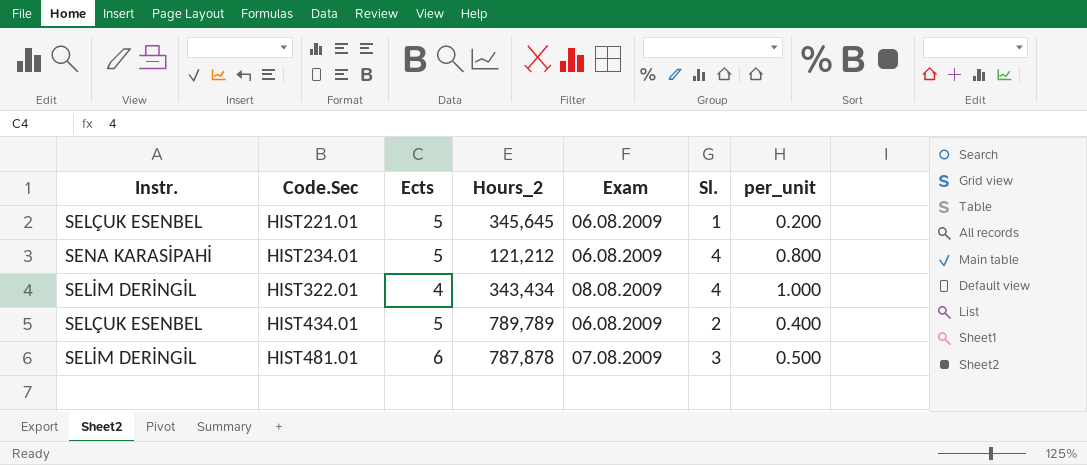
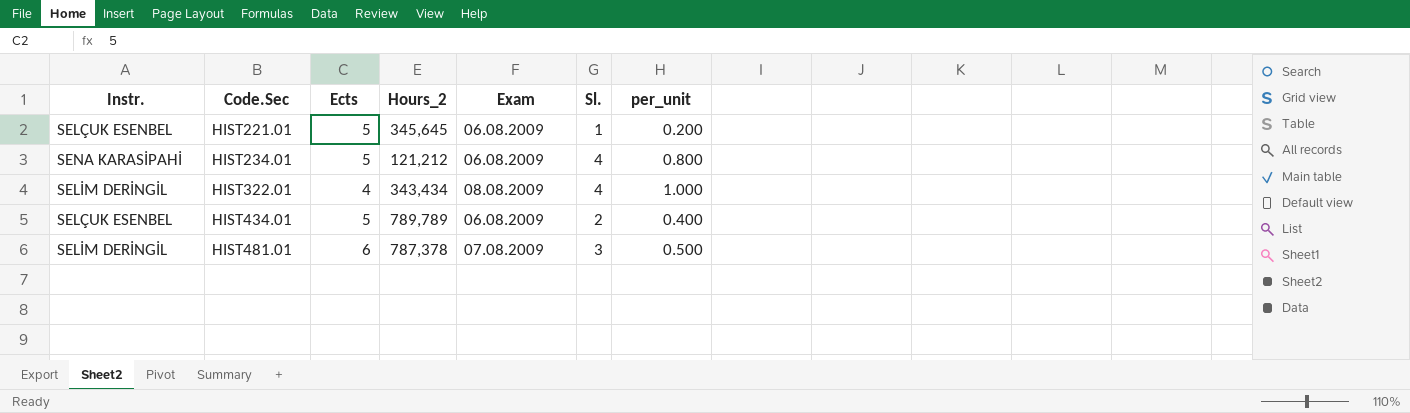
HIST481.01 | Hours_2: 787,878 -> 787,378

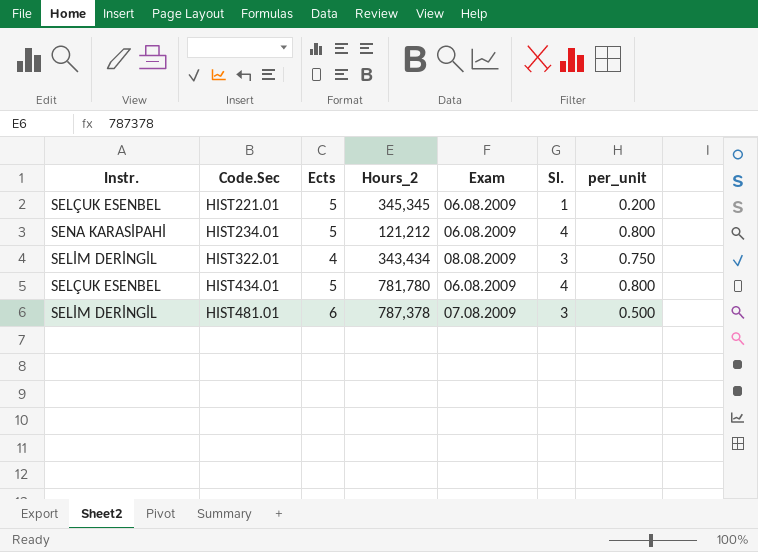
HIST221.01 | Hours_2: 345,645 -> 345,345
HIST322.01 | Sl.: 4 -> 3
HIST322.01 | per_unit: 1.000 -> 0.750
HIST434.01 | Hours_2: 789,789 -> 781,780
HIST434.01 | Sl.: 2 -> 4
HIST434.01 | per_unit: 0.400 -> 0.800

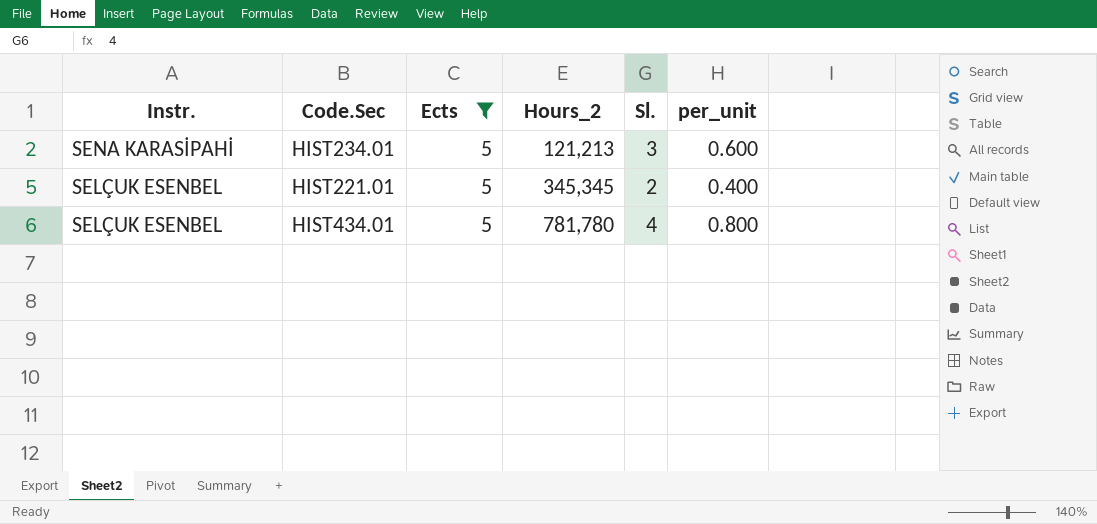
filter: none -> Ects = 5
row order: Code.Sec ascending -> Instr. descending
column Exam | position: 5 -> none
HIST234.01 | Hours_2: 121,212 -> 121,213
HIST234.01 | Sl.: 4 -> 3
HIST234.01 | per_unit: 0.800 -> 0.600
HIST221.01 | Sl.: 1 -> 2
HIST221.01 | per_unit: 0.200 -> 0.400

